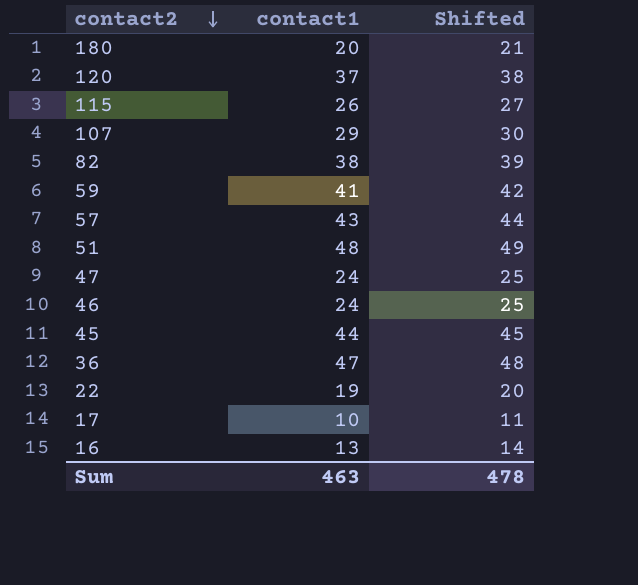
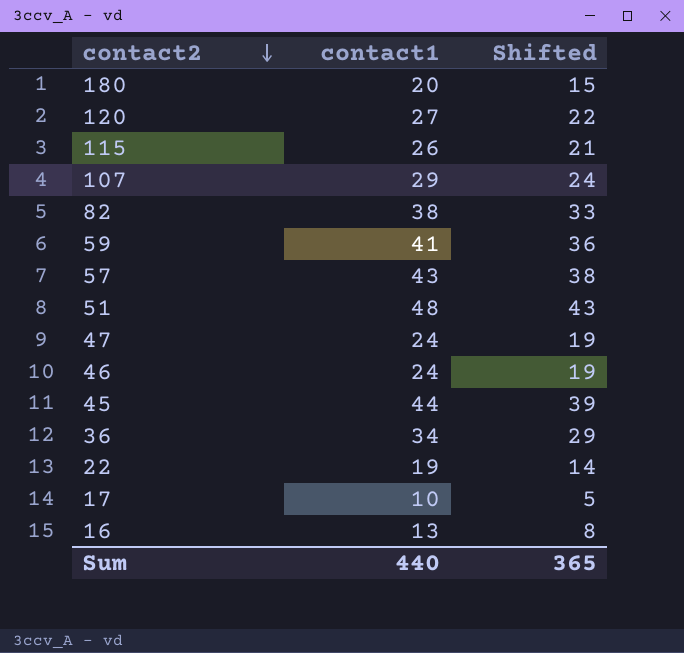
column Shifted | formula: [contact1] + 1 -> [contact1] - 5
120 | contact1: 37 -> 27
36 | contact1: 47 -> 34
Sum | contact1: 463 -> 440
Sum | Shifted: 478 -> 365

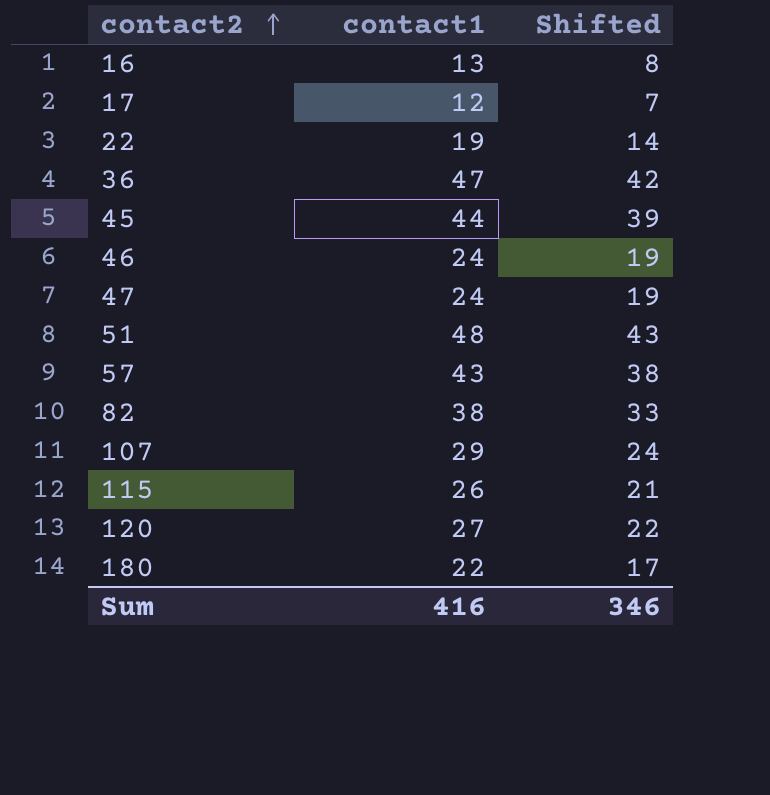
row order: contact2 descending -> contact2 ascending
row 59: 41 | 36 -> none
17 | contact1: 10 -> 12
17 | Shifted: 5 -> 7
36 | contact1: 34 -> 47
36 | Shifted: 29 -> 42
180 | contact1: 20 -> 22
180 | Shifted: 15 -> 17
Sum | contact1: 440 -> 416
Sum | Shifted: 365 -> 346

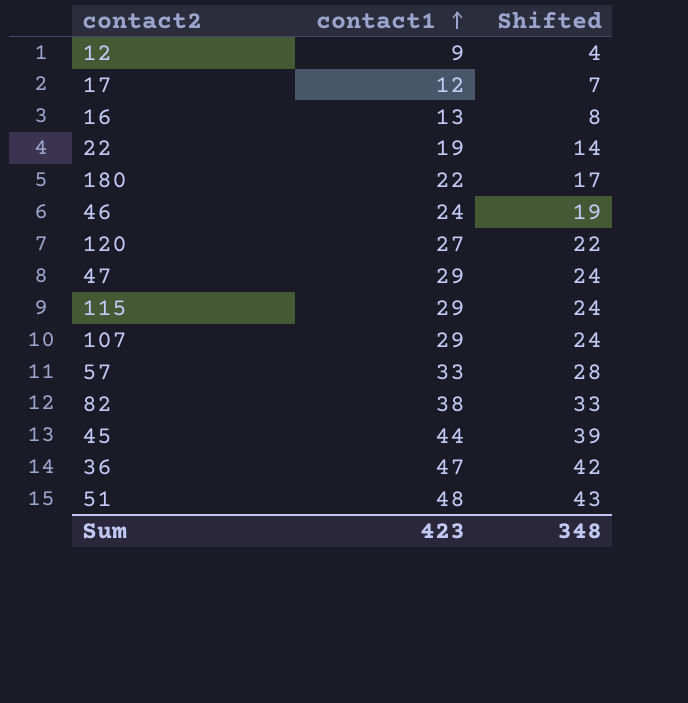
row order: contact2 ascending -> contact1 ascending
row 12: none -> 9 | 4
47 | contact1: 24 -> 29
47 | Shifted: 19 -> 24
115 | contact1: 26 -> 29
115 | Shifted: 21 -> 24
57 | contact1: 43 -> 33
57 | Shifted: 38 -> 28
Sum | contact1: 416 -> 423
Sum | Shifted: 346 -> 348

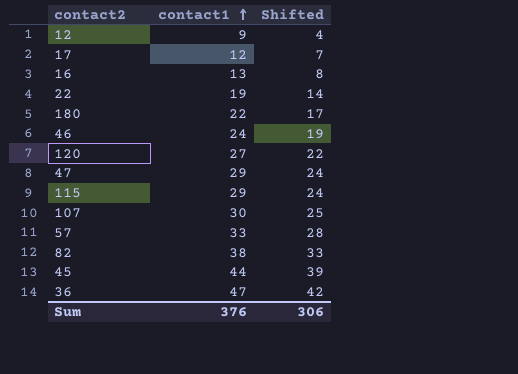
row 51: 48 | 43 -> none
107 | contact1: 29 -> 30
107 | Shifted: 24 -> 25
Sum | contact1: 423 -> 376
Sum | Shifted: 348 -> 306

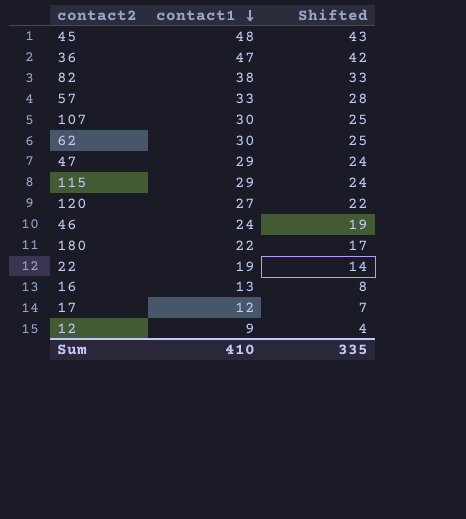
row order: contact1 ascending -> contact1 descending
45 | contact1: 44 -> 48
45 | Shifted: 39 -> 43
row 62: none -> 30 | 25
Sum | contact1: 376 -> 410
Sum | Shifted: 306 -> 335

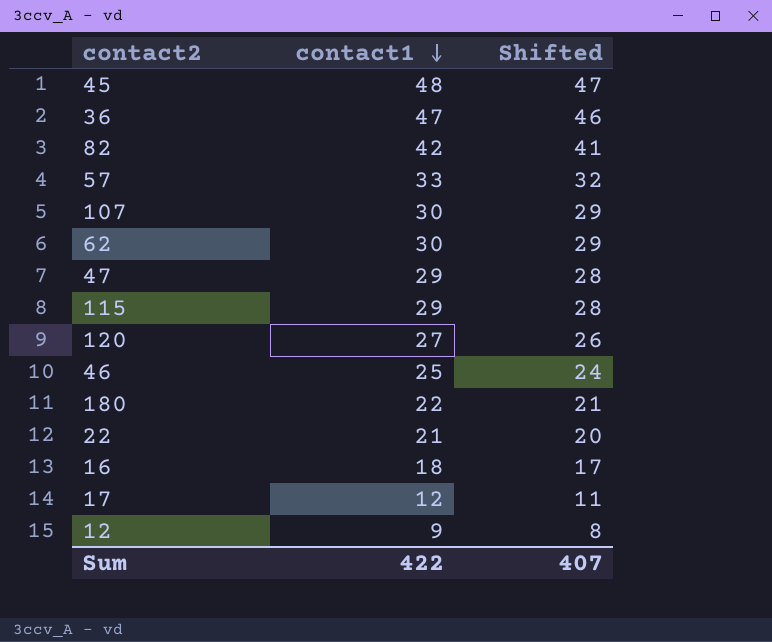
column Shifted | formula: [contact1] - 5 -> [contact1] - 1
82 | contact1: 38 -> 42
46 | contact1: 24 -> 25
22 | contact1: 19 -> 21
16 | contact1: 13 -> 18
Sum | contact1: 410 -> 422
Sum | Shifted: 335 -> 407

